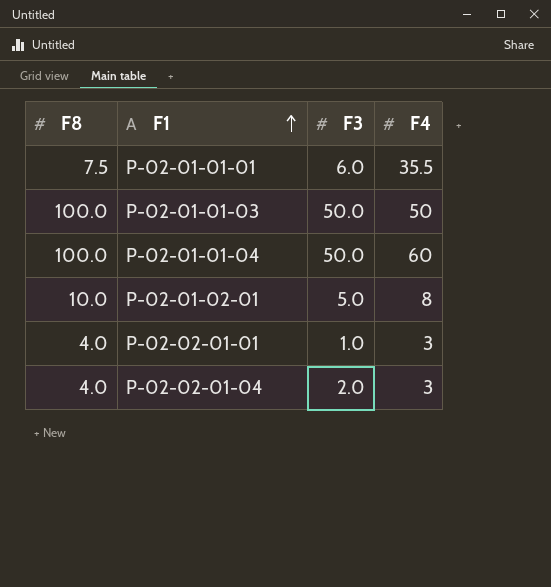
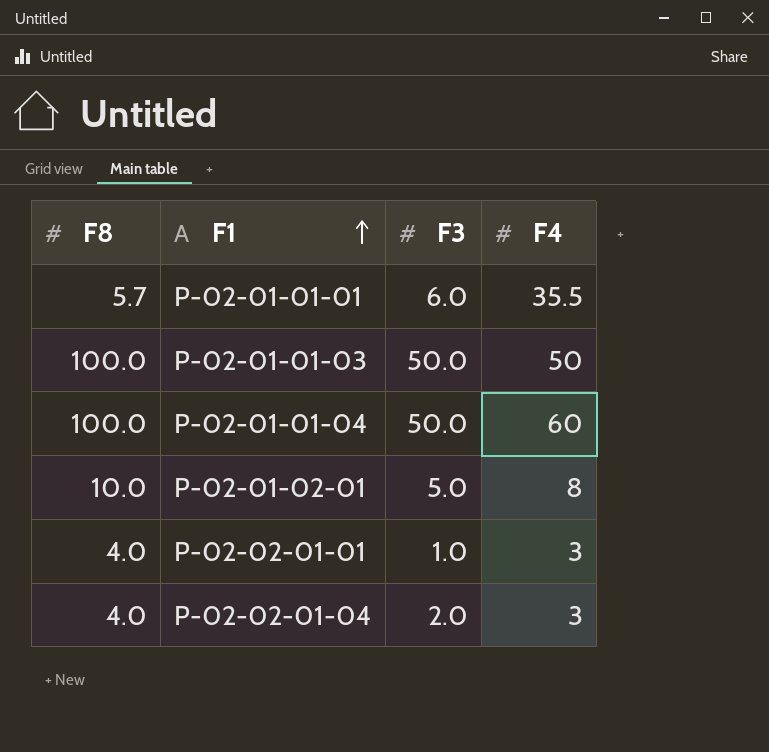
P-02-01-01-01 | F8: 7.5 -> 5.7

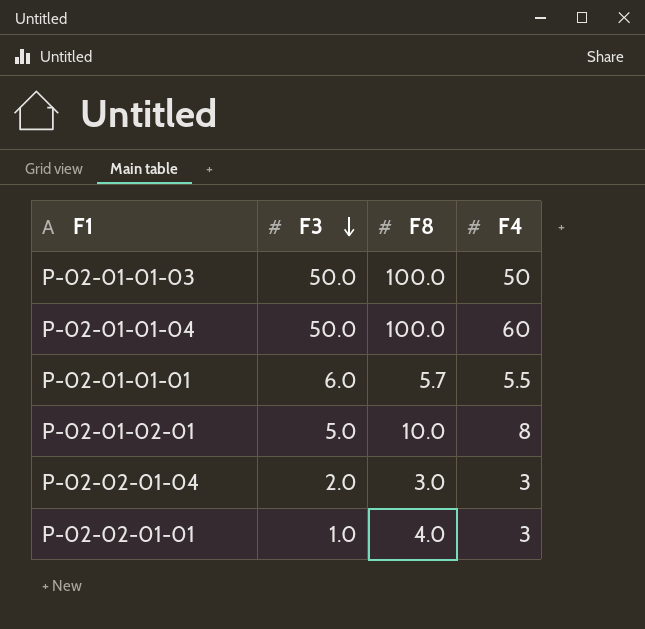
row order: F1 ascending -> F3 descending
column F8 | position: 1 -> 3
P-02-01-01-01 | F4: 35.5 -> 5.5
P-02-02-01-04 | F8: 4.0 -> 3.0

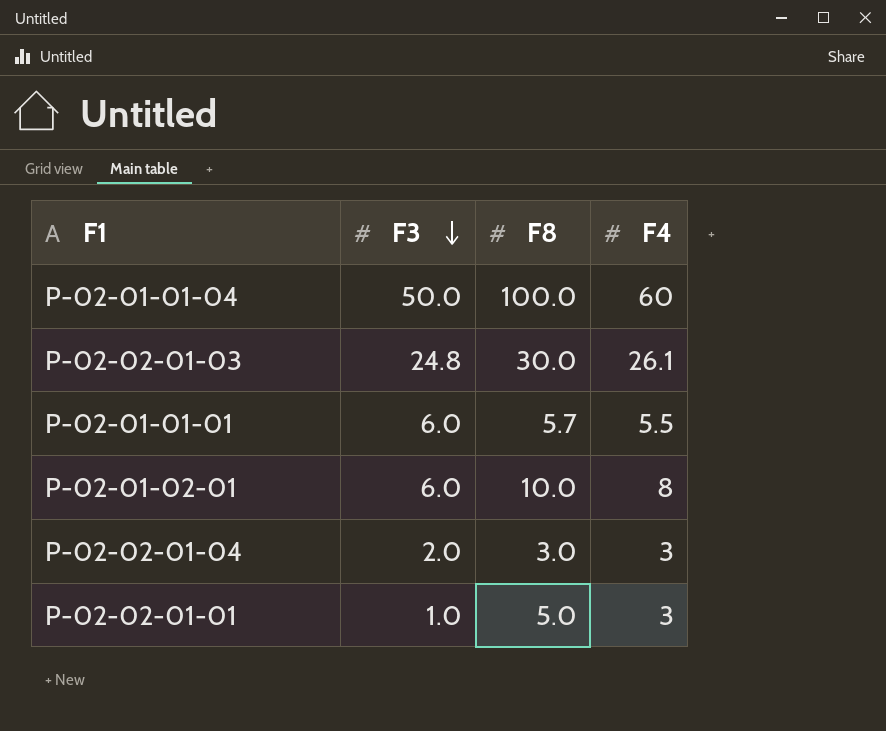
row P-02-01-01-03: 50.0 | 100.0 | 50 -> none
row P-02-02-01-03: none -> 24.8 | 30.0 | 26.1
P-02-01-02-01 | F3: 5.0 -> 6.0
P-02-02-01-01 | F8: 4.0 -> 5.0

